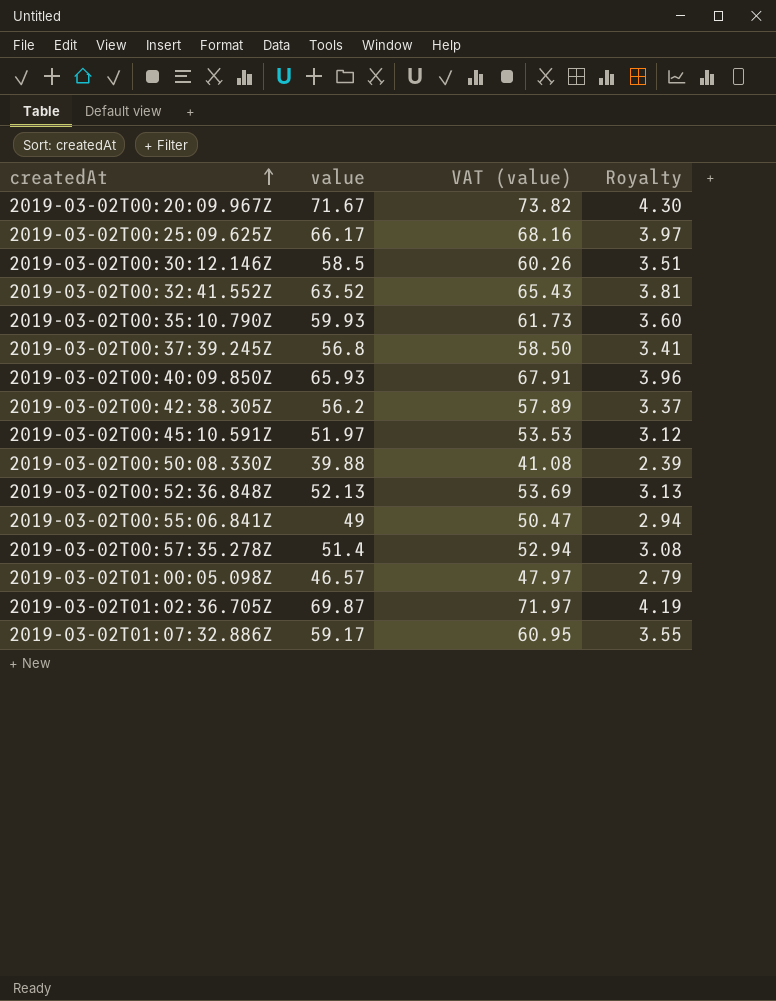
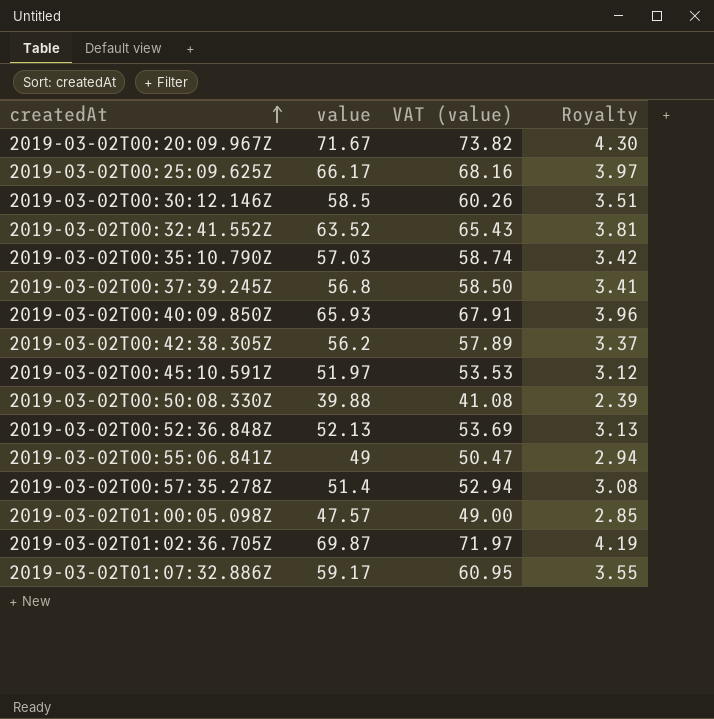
2019-03-02T00:35:10.790Z | value: 59.93 -> 57.03
2019-03-02T00:35:10.790Z | VAT (value): 61.73 -> 58.74
2019-03-02T00:35:10.790Z | Royalty: 3.60 -> 3.42
2019-03-02T01:00:05.098Z | value: 46.57 -> 47.57
2019-03-02T01:00:05.098Z | VAT (value): 47.97 -> 49.00
2019-03-02T01:00:05.098Z | Royalty: 2.79 -> 2.85

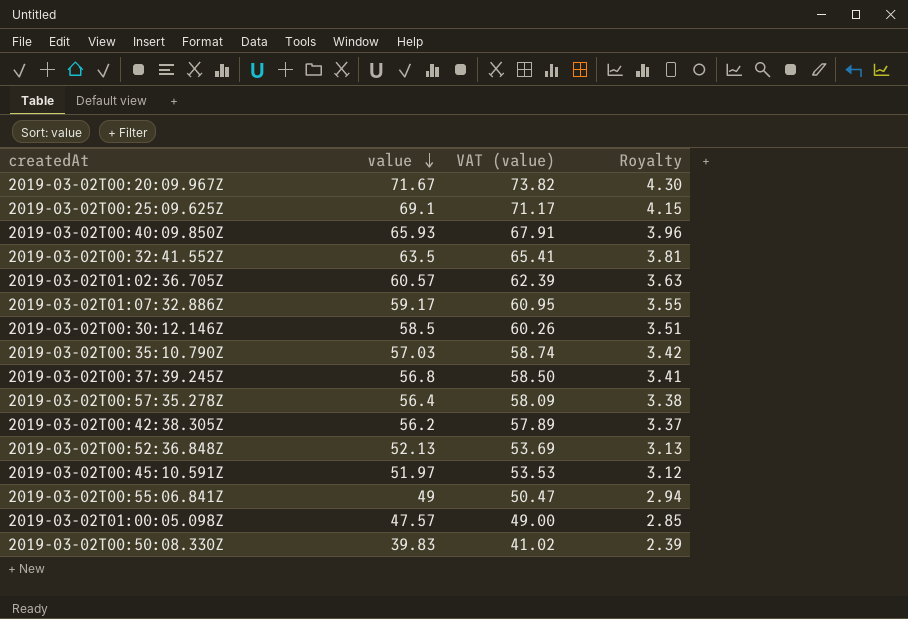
row order: createdAt ascending -> value descending
2019-03-02T00:25:09.625Z | value: 66.17 -> 69.1
2019-03-02T00:25:09.625Z | VAT (value): 68.16 -> 71.17
2019-03-02T00:25:09.625Z | Royalty: 3.97 -> 4.15
2019-03-02T00:32:41.552Z | value: 63.52 -> 63.5
2019-03-02T00:32:41.552Z | VAT (value): 65.43 -> 65.41
2019-03-02T01:02:36.705Z | value: 69.87 -> 60.57
2019-03-02T01:02:36.705Z | VAT (value): 71.97 -> 62.39
2019-03-02T01:02:36.705Z | Royalty: 4.19 -> 3.63
2019-03-02T00:57:35.278Z | value: 51.4 -> 56.4
2019-03-02T00:57:35.278Z | VAT (value): 52.94 -> 58.09
2019-03-02T00:57:35.278Z | Royalty: 3.08 -> 3.38
2019-03-02T00:50:08.330Z | value: 39.88 -> 39.83
2019-03-02T00:50:08.330Z | VAT (value): 41.08 -> 41.02

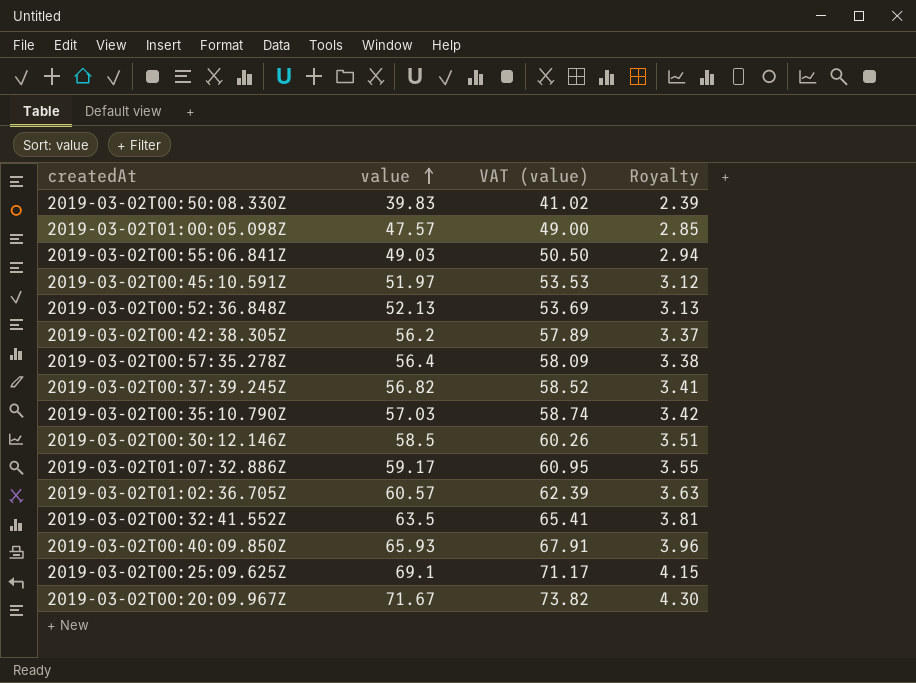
row order: value descending -> value ascending
2019-03-02T00:55:06.841Z | value: 49 -> 49.03
2019-03-02T00:55:06.841Z | VAT (value): 50.47 -> 50.50
2019-03-02T00:37:39.245Z | value: 56.8 -> 56.82
2019-03-02T00:37:39.245Z | VAT (value): 58.50 -> 58.52

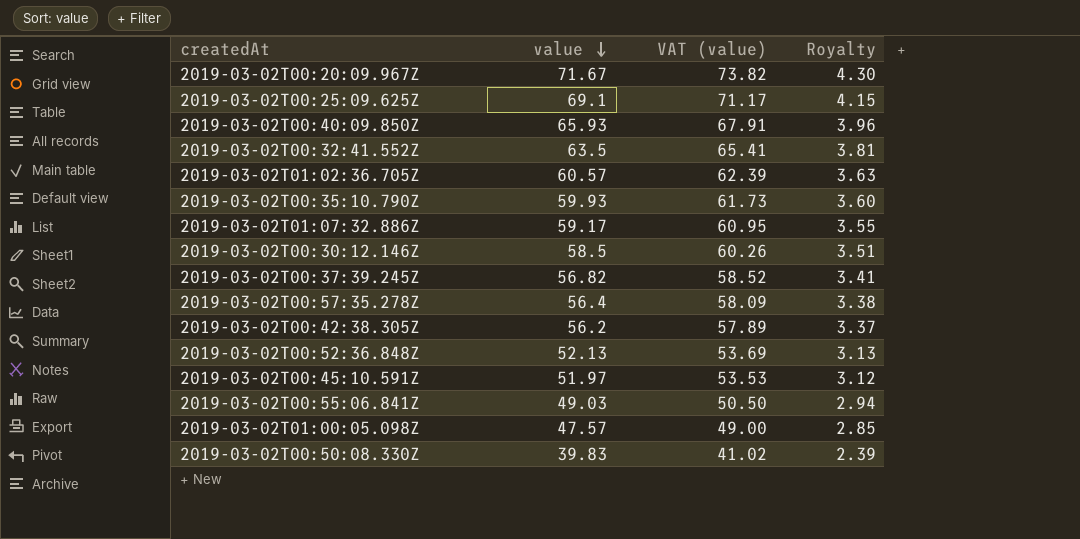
row order: value ascending -> value descending
2019-03-02T00:35:10.790Z | value: 57.03 -> 59.93
2019-03-02T00:35:10.790Z | VAT (value): 58.74 -> 61.73
2019-03-02T00:35:10.790Z | Royalty: 3.42 -> 3.60

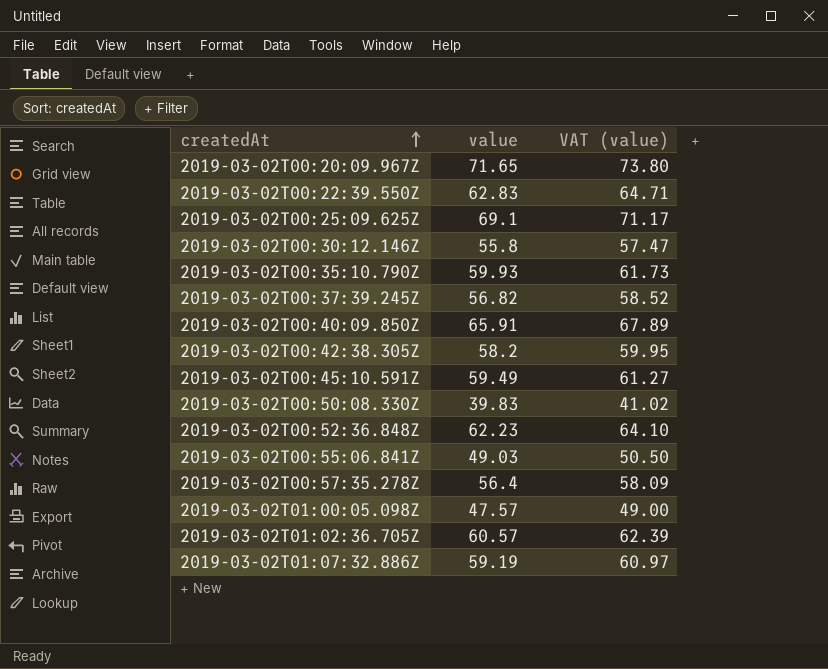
row order: value descending -> createdAt ascending
column Royalty | formula: [value] * 0.06 -> none
row 2019-03-02T00:32:41.552Z: 63.5 | 65.41 | 3.81 -> none
2019-03-02T00:20:09.967Z | value: 71.67 -> 71.65
2019-03-02T00:20:09.967Z | VAT (value): 73.82 -> 73.80
row 2019-03-02T00:22:39.550Z: none -> 62.83 | 64.71
2019-03-02T00:30:12.146Z | value: 58.5 -> 55.8
2019-03-02T00:30:12.146Z | VAT (value): 60.26 -> 57.47
2019-03-02T00:40:09.850Z | value: 65.93 -> 65.91
2019-03-02T00:40:09.850Z | VAT (value): 67.91 -> 67.89
2019-03-02T00:42:38.305Z | value: 56.2 -> 58.2
2019-03-02T00:42:38.305Z | VAT (value): 57.89 -> 59.95
2019-03-02T00:45:10.591Z | value: 51.97 -> 59.49
2019-03-02T00:45:10.591Z | VAT (value): 53.53 -> 61.27
2019-03-02T00:52:36.848Z | value: 52.13 -> 62.23
2019-03-02T00:52:36.848Z | VAT (value): 53.69 -> 64.10
2019-03-02T01:07:32.886Z | value: 59.17 -> 59.19
2019-03-02T01:07:32.886Z | VAT (value): 60.95 -> 60.97

